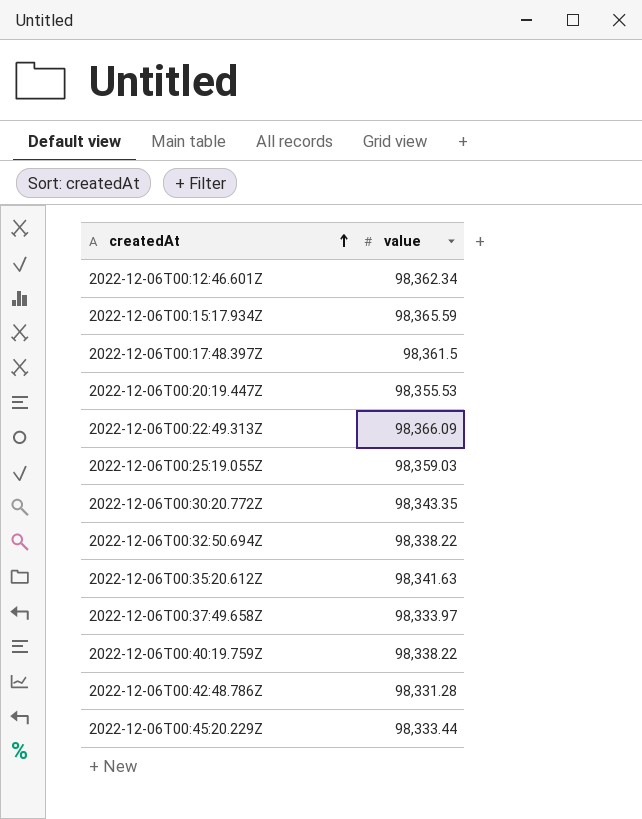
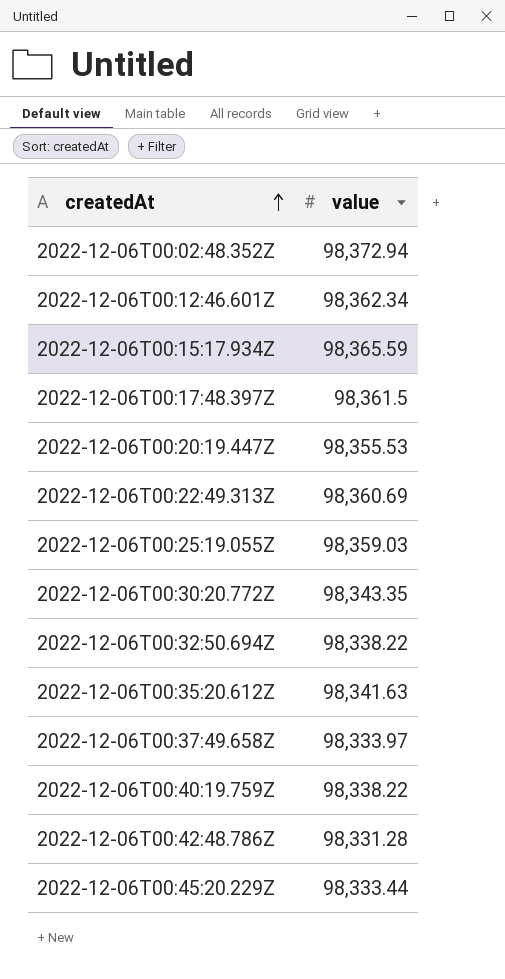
row 2022-12-06T00:02:48.352Z: none -> 98,372.94
2022-12-06T00:22:49.313Z | value: 98,366.09 -> 98,360.69

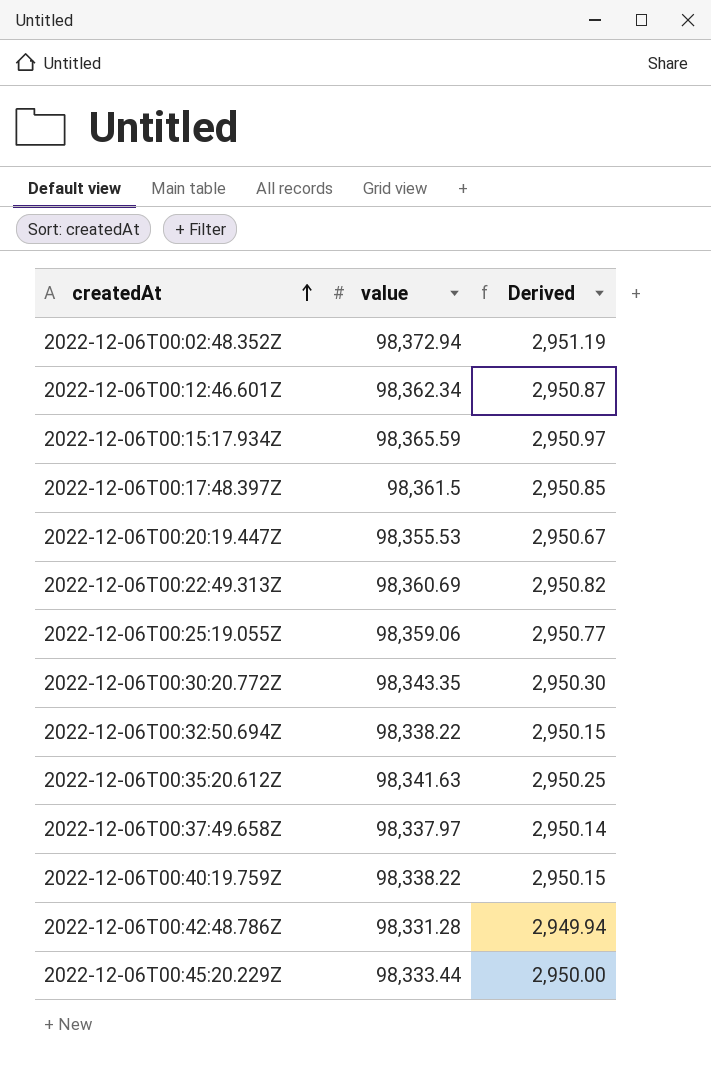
column Derived | formula: none -> [value] * 0.03
2022-12-06T00:25:19.055Z | value: 98,359.03 -> 98,359.06
2022-12-06T00:37:49.658Z | value: 98,333.97 -> 98,337.97

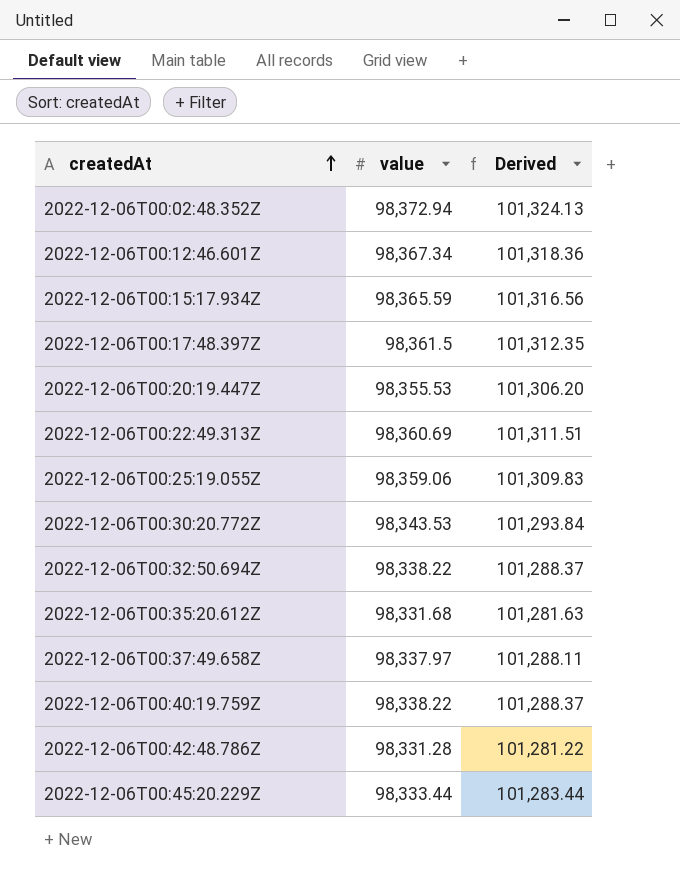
column Derived | formula: [value] * 0.03 -> [value] * 1.03
2022-12-06T00:12:46.601Z | value: 98,362.34 -> 98,367.34
2022-12-06T00:30:20.772Z | value: 98,343.35 -> 98,343.53
2022-12-06T00:35:20.612Z | value: 98,341.63 -> 98,331.68

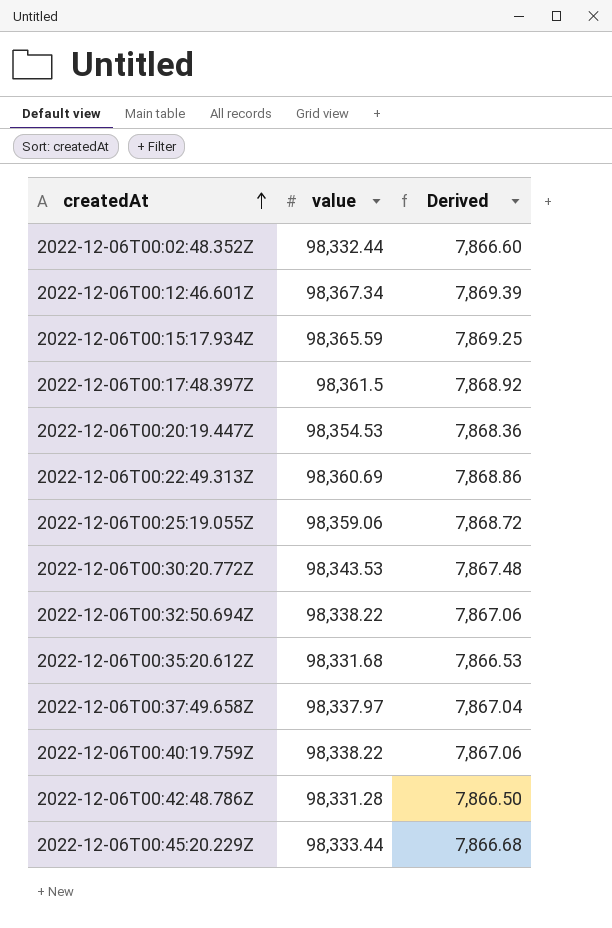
column Derived | formula: [value] * 1.03 -> [value] * 0.08
2022-12-06T00:02:48.352Z | value: 98,372.94 -> 98,332.44
2022-12-06T00:20:19.447Z | value: 98,355.53 -> 98,354.53

